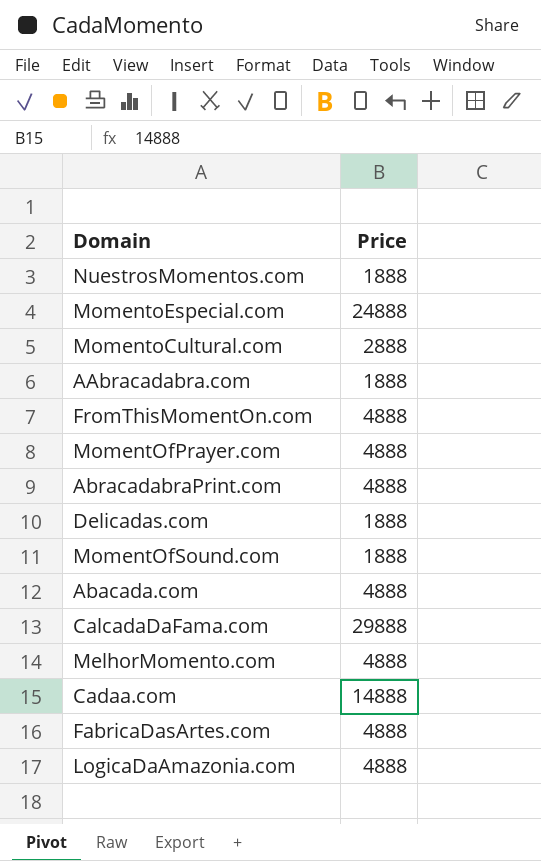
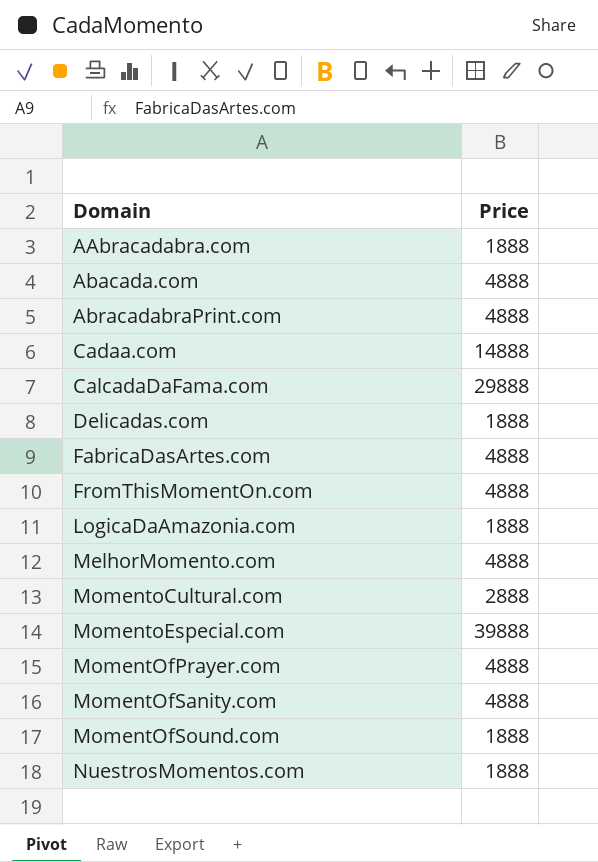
row order: none -> Domain ascending
LogicaDaAmazonia.com | Price: 4888 -> 1888
MomentoEspecial.com | Price: 24888 -> 39888
row MomentOfSanity.com: none -> 4888

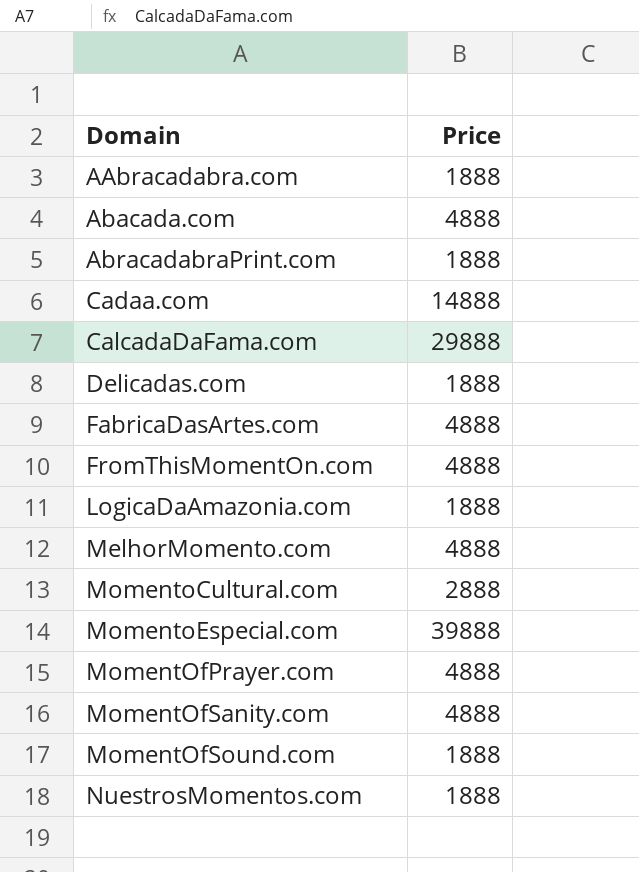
AbracadabraPrint.com | Price: 4888 -> 1888

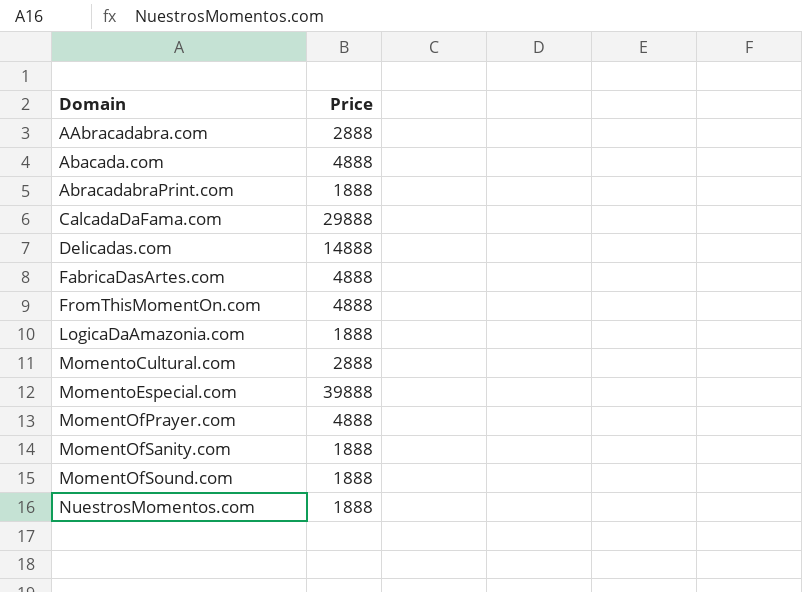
row Cadaa.com: 14888 -> none
row MelhorMomento.com: 4888 -> none
AAbracadabra.com | Price: 1888 -> 2888
Delicadas.com | Price: 1888 -> 14888
MomentOfSanity.com | Price: 4888 -> 1888

